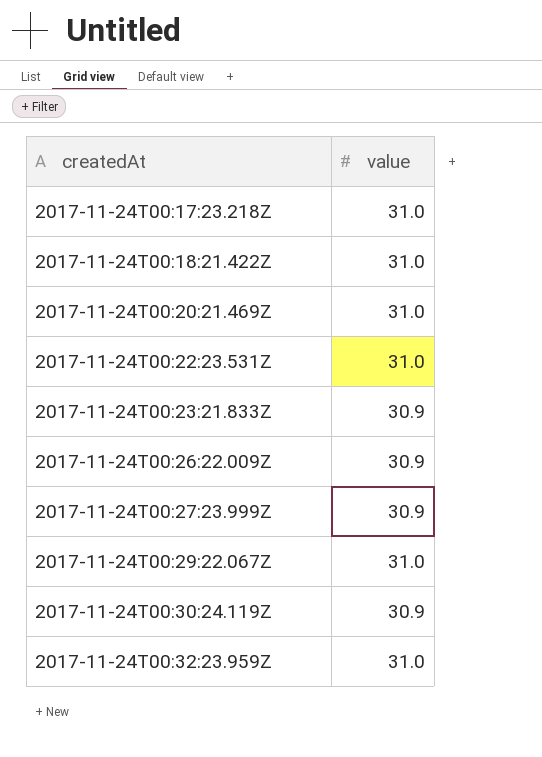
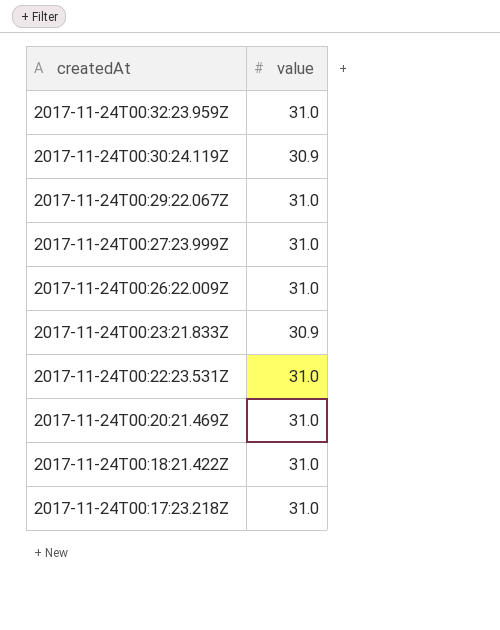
row order: createdAt ascending -> createdAt descending
2017-11-24T00:27:23.999Z | value: 30.9 -> 31.0
2017-11-24T00:26:22.009Z | value: 30.9 -> 31.0

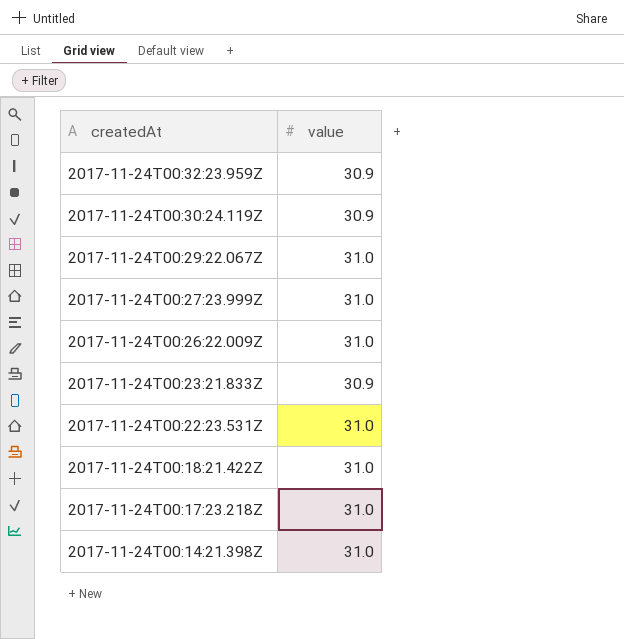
row 2017-11-24T00:20:21.469Z: 31.0 -> none
2017-11-24T00:32:23.959Z | value: 31.0 -> 30.9
row 2017-11-24T00:14:21.398Z: none -> 31.0

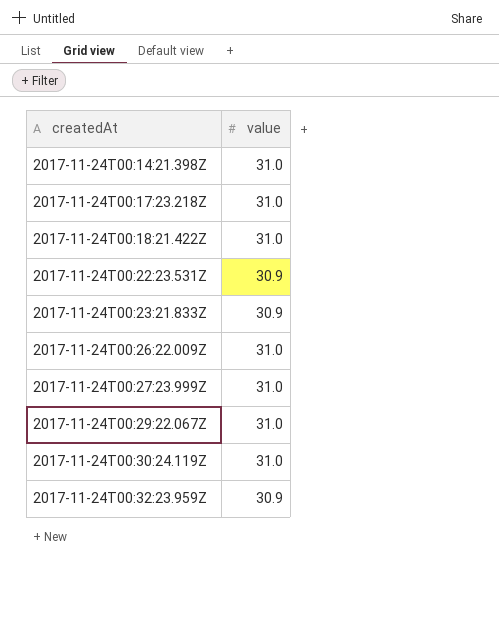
row order: createdAt descending -> createdAt ascending
2017-11-24T00:22:23.531Z | value: 31.0 -> 30.9
2017-11-24T00:30:24.119Z | value: 30.9 -> 31.0

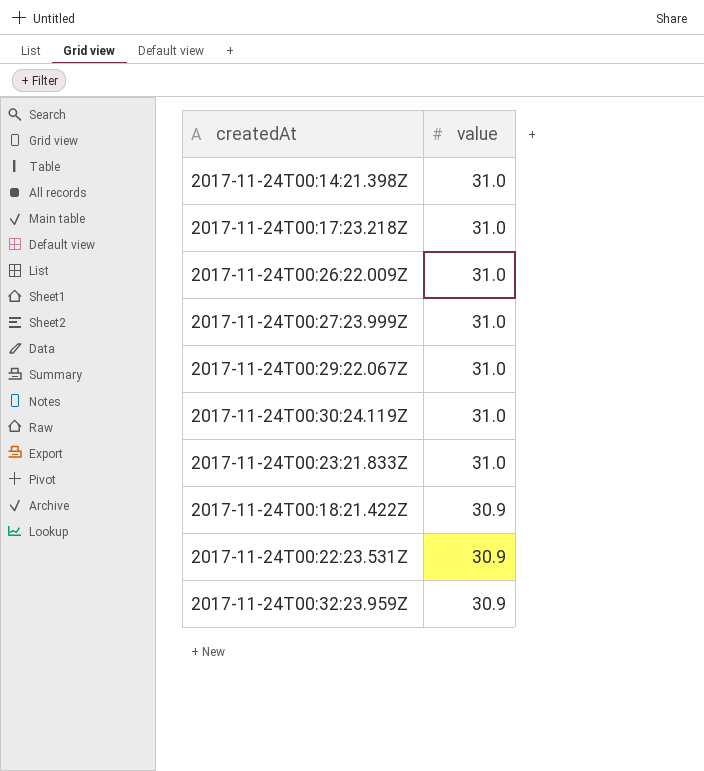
row order: createdAt ascending -> value descending
2017-11-24T00:23:21.833Z | value: 30.9 -> 31.0
2017-11-24T00:18:21.422Z | value: 31.0 -> 30.9

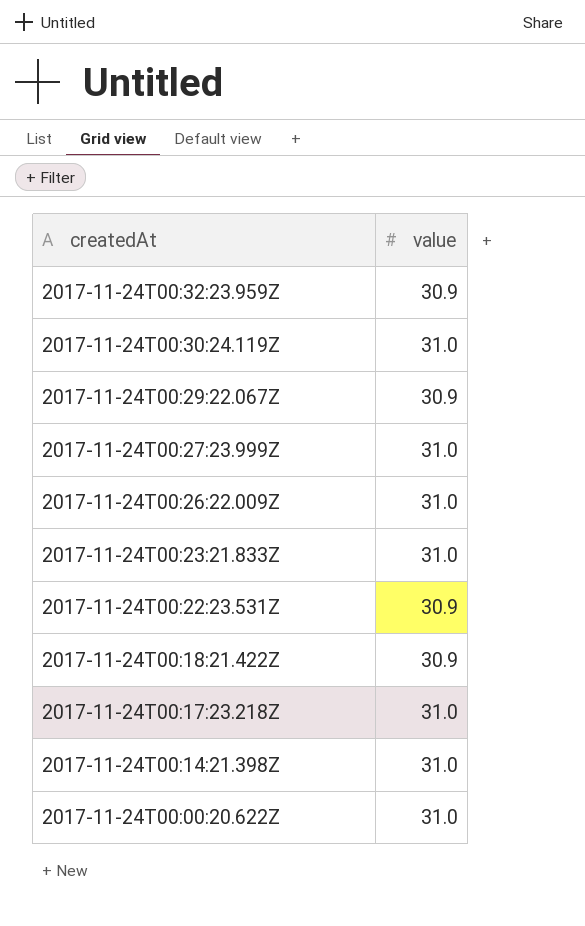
row order: value descending -> createdAt descending
2017-11-24T00:29:22.067Z | value: 31.0 -> 30.9
row 2017-11-24T00:00:20.622Z: none -> 31.0

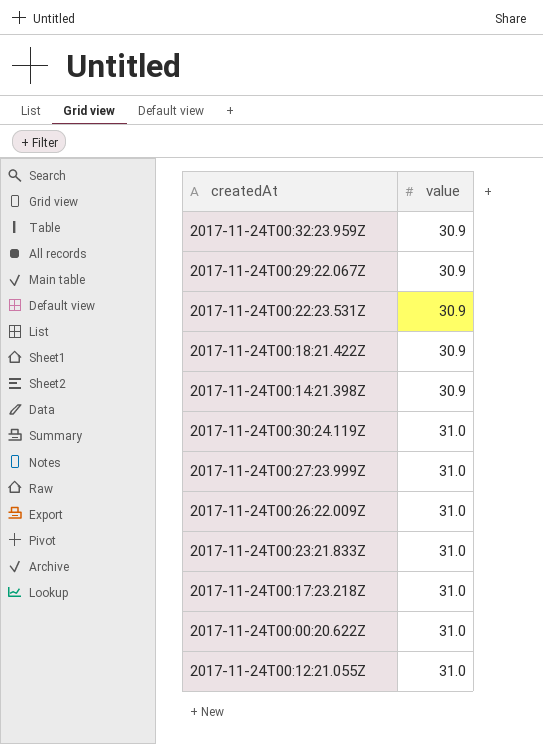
row order: createdAt descending -> value ascending
2017-11-24T00:14:21.398Z | value: 31.0 -> 30.9
row 2017-11-24T00:12:21.055Z: none -> 31.0

